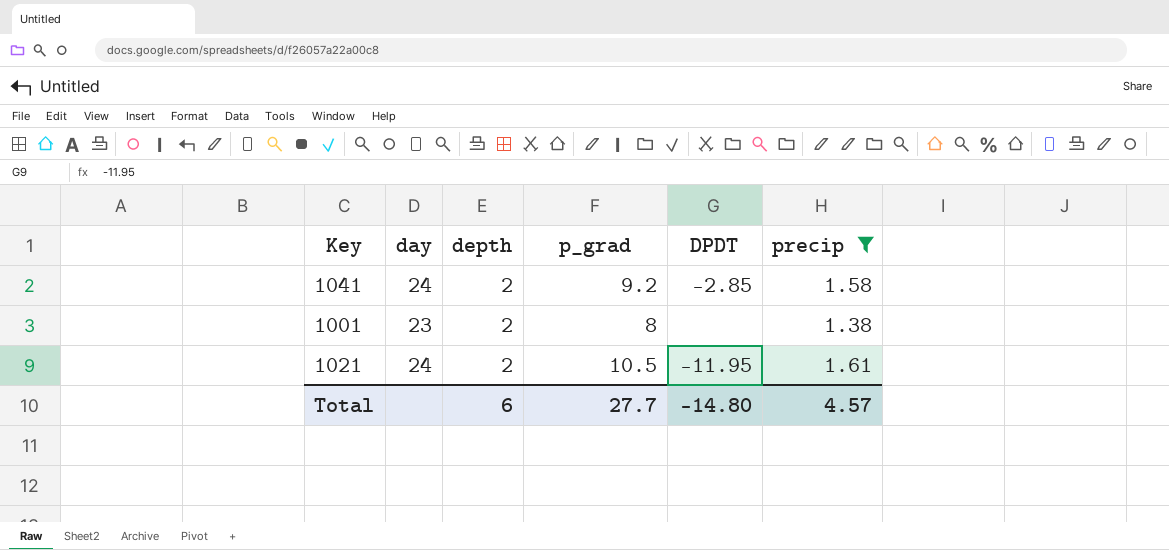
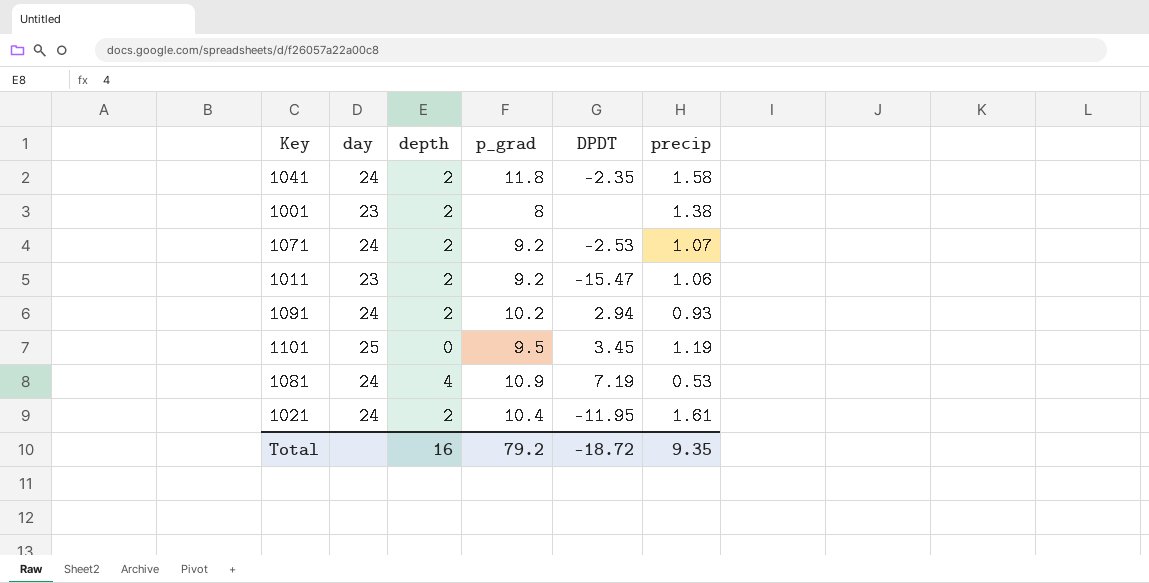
filter: precip >= 1.38 -> none
1041 | p_grad: 9.2 -> 11.8
1041 | DPDT: -2.85 -> -2.35
1021 | p_grad: 10.5 -> 10.4
Total | depth: 6 -> 16
Total | p_grad: 27.7 -> 79.2
Total | DPDT: -14.80 -> -18.72
Total | precip: 4.57 -> 9.35

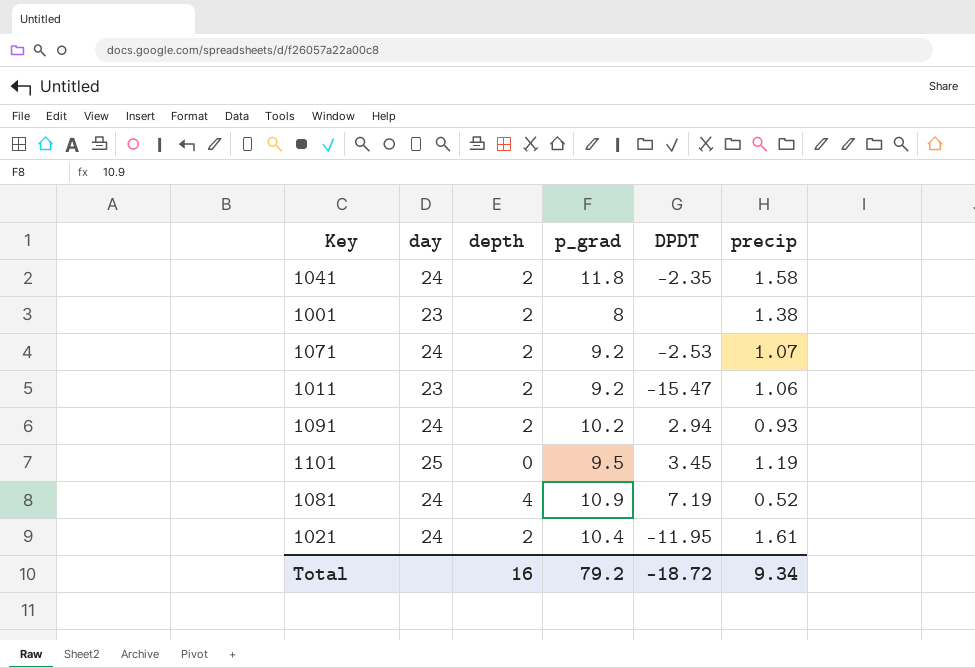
1081 | precip: 0.53 -> 0.52
Total | precip: 9.35 -> 9.34

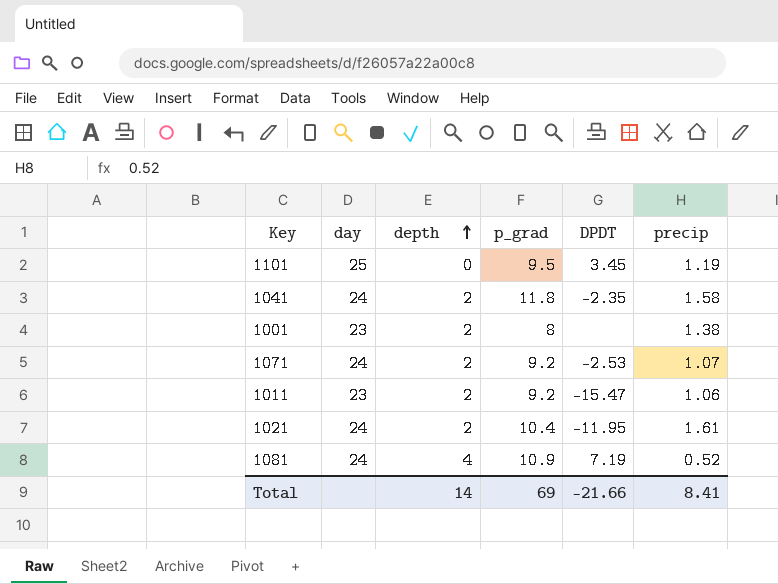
row order: none -> depth ascending
row 1091: 24 | 2 | 10.2 | 2.94 | 0.93 -> none
Total | depth: 16 -> 14
Total | p_grad: 79.2 -> 69
Total | DPDT: -18.72 -> -21.66
Total | precip: 9.34 -> 8.41

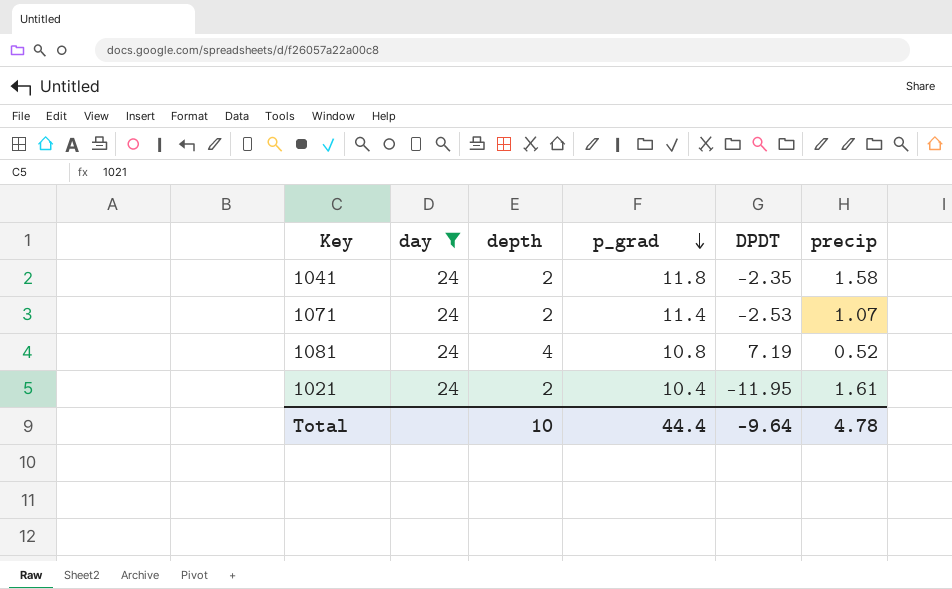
filter: none -> day = 24
row order: depth ascending -> p_grad descending
1071 | p_grad: 9.2 -> 11.4
1081 | p_grad: 10.9 -> 10.8
Total | depth: 14 -> 10
Total | p_grad: 69 -> 44.4
Total | DPDT: -21.66 -> -9.64
Total | precip: 8.41 -> 4.78

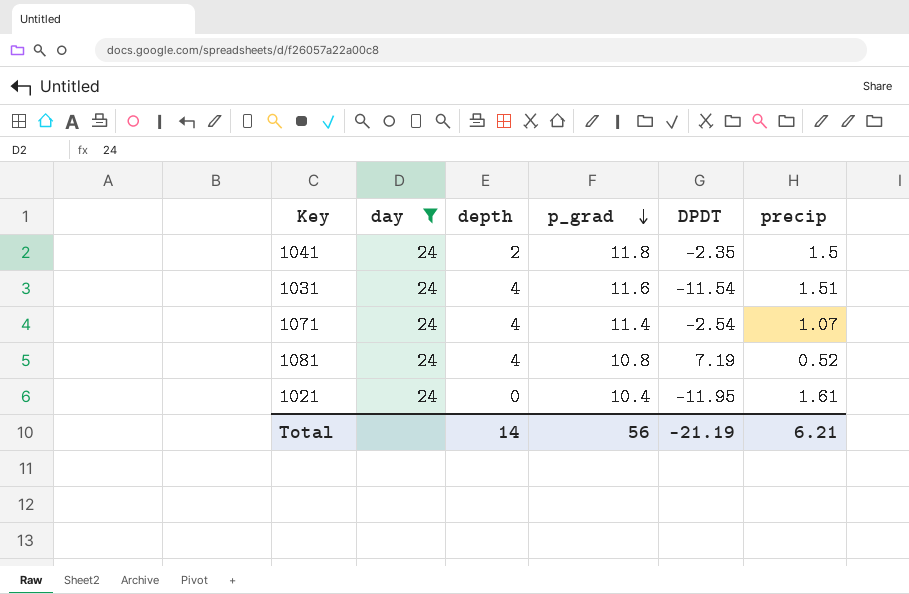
1041 | precip: 1.58 -> 1.5
row 1031: none -> 24 | 4 | 11.6 | -11.54 | 1.51
1071 | depth: 2 -> 4
1071 | DPDT: -2.53 -> -2.54
1021 | depth: 2 -> 0
Total | depth: 10 -> 14
Total | p_grad: 44.4 -> 56
Total | DPDT: -9.64 -> -21.19
Total | precip: 4.78 -> 6.21

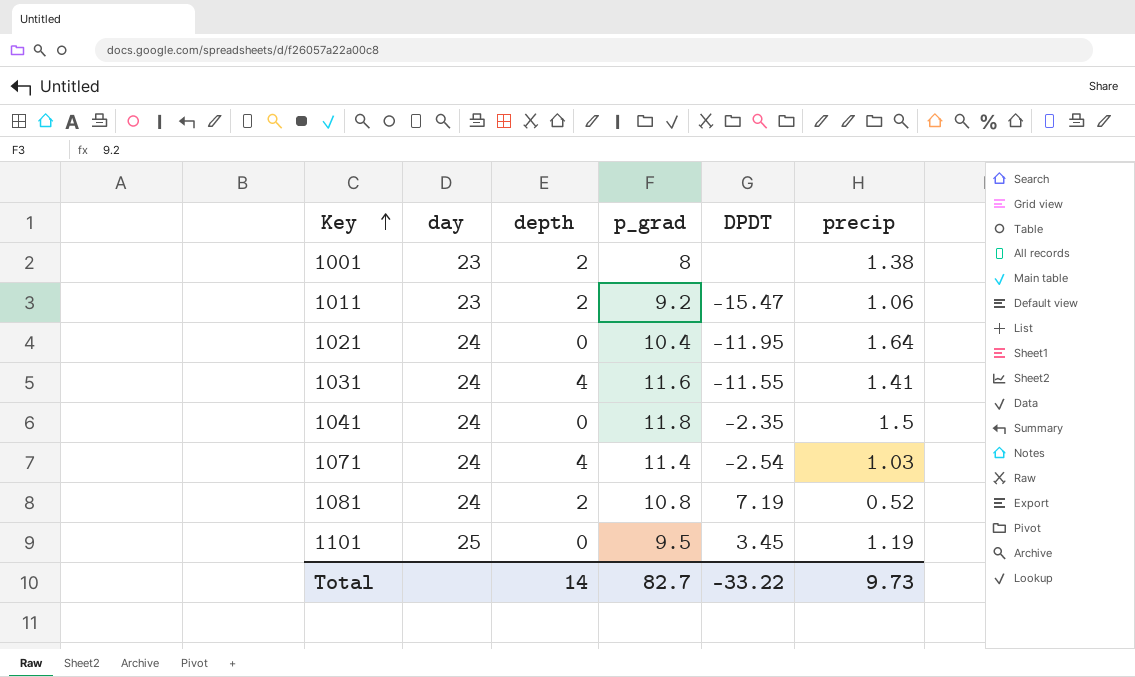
filter: day = 24 -> none
row order: p_grad descending -> Key ascending
1021 | precip: 1.61 -> 1.64
1031 | DPDT: -11.54 -> -11.55
1031 | precip: 1.51 -> 1.41
1041 | depth: 2 -> 0
1071 | precip: 1.07 -> 1.03
1081 | depth: 4 -> 2
Total | p_grad: 56 -> 82.7
Total | DPDT: -21.19 -> -33.22
Total | precip: 6.21 -> 9.73

